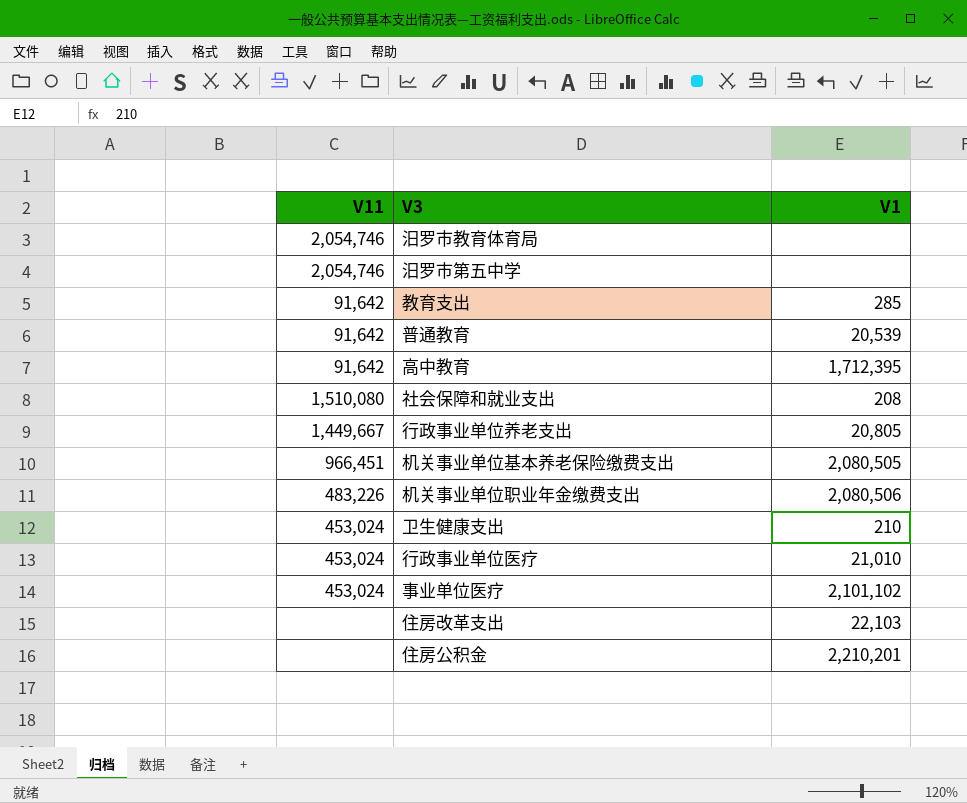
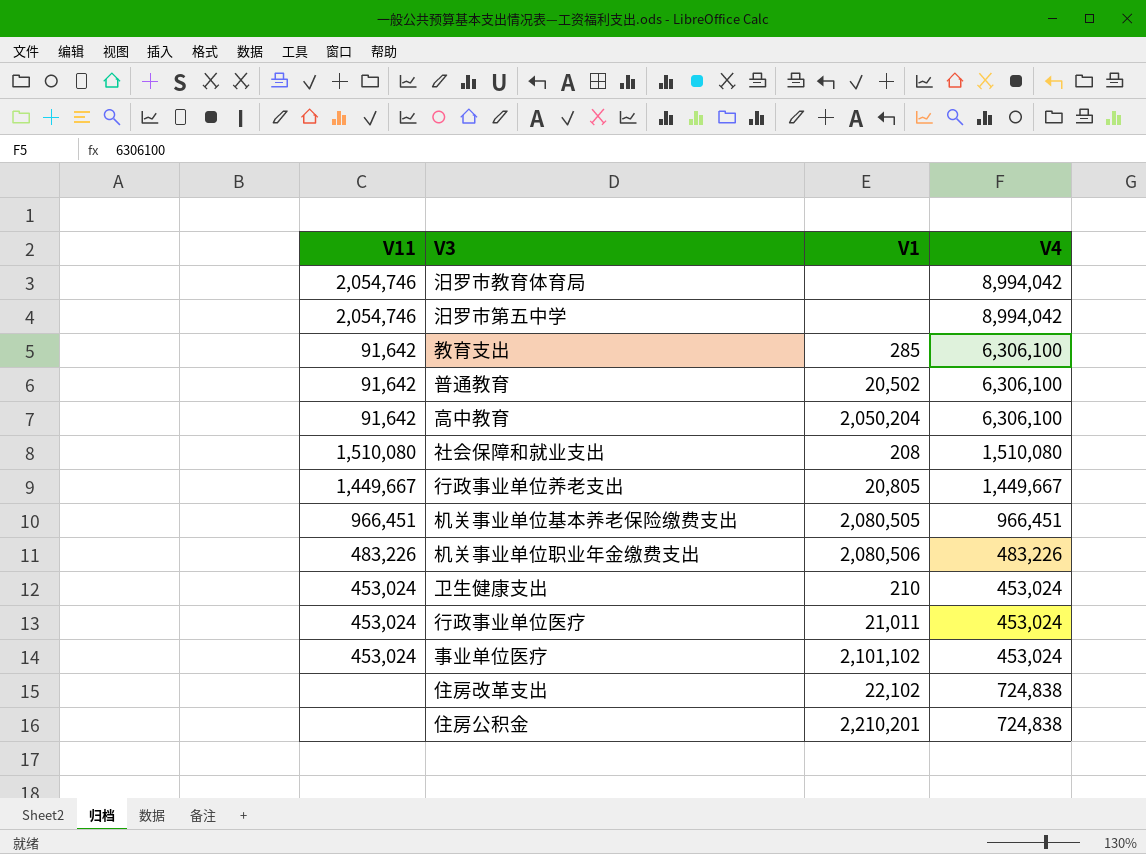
column V4 | position: none -> 4
普通教育 | V1: 20,539 -> 20,502
高中教育 | V1: 1,712,395 -> 2,050,204
行政事业单位医疗 | V1: 21,010 -> 21,011
住房改革支出 | V1: 22,103 -> 22,102

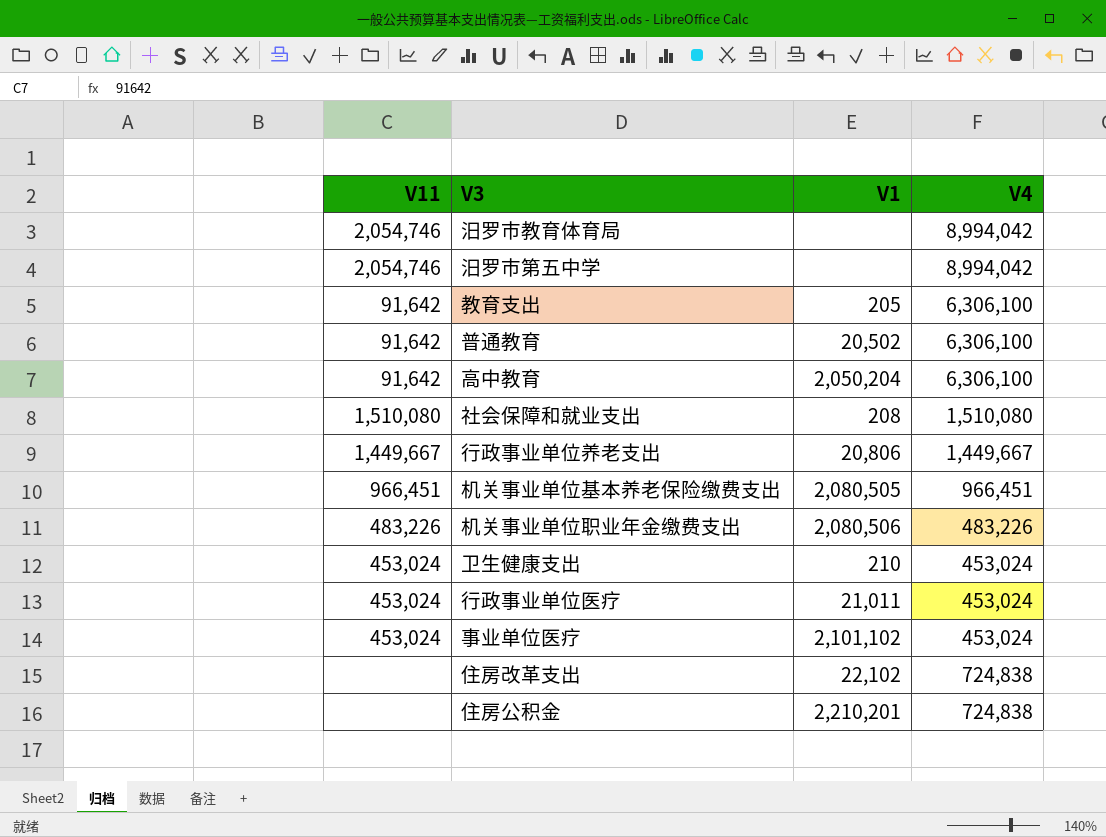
教育支出 | V1: 285 -> 205
行政事业单位养老支出 | V1: 20,805 -> 20,806

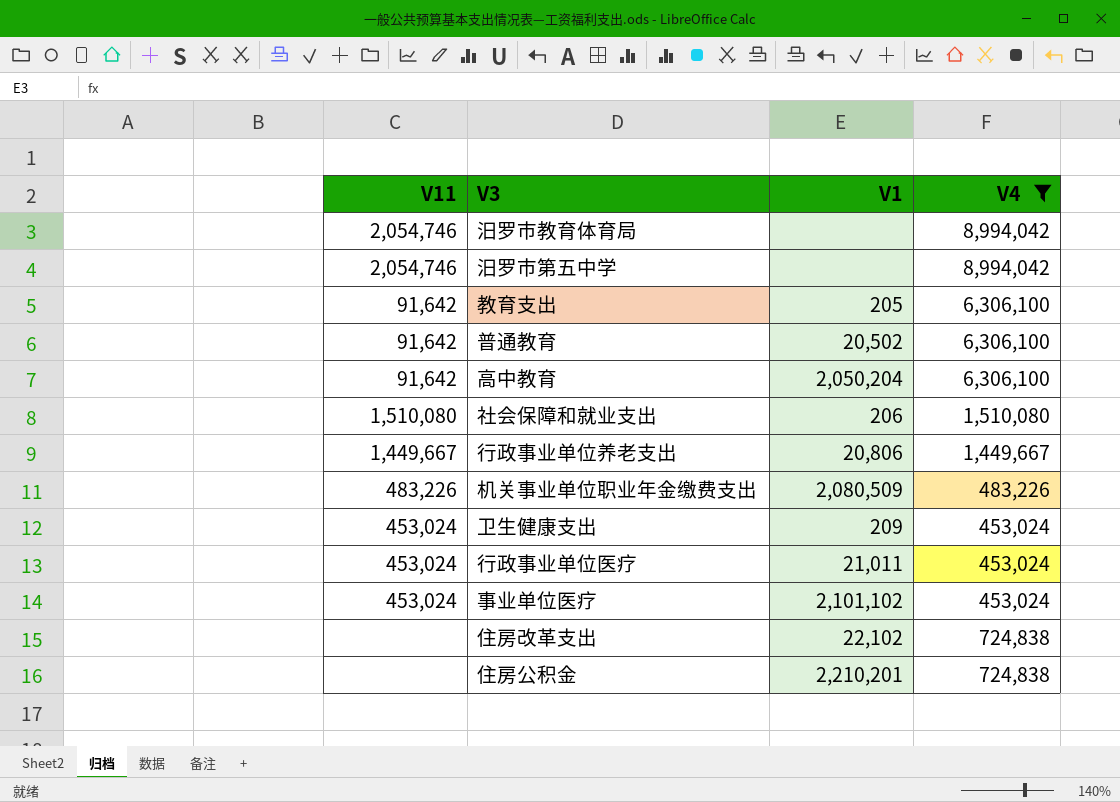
filter: none -> V4 != 966,451
社会保障和就业支出 | V1: 208 -> 206
机关事业单位职业年金缴费支出 | V1: 2,080,506 -> 2,080,509
卫生健康支出 | V1: 210 -> 209

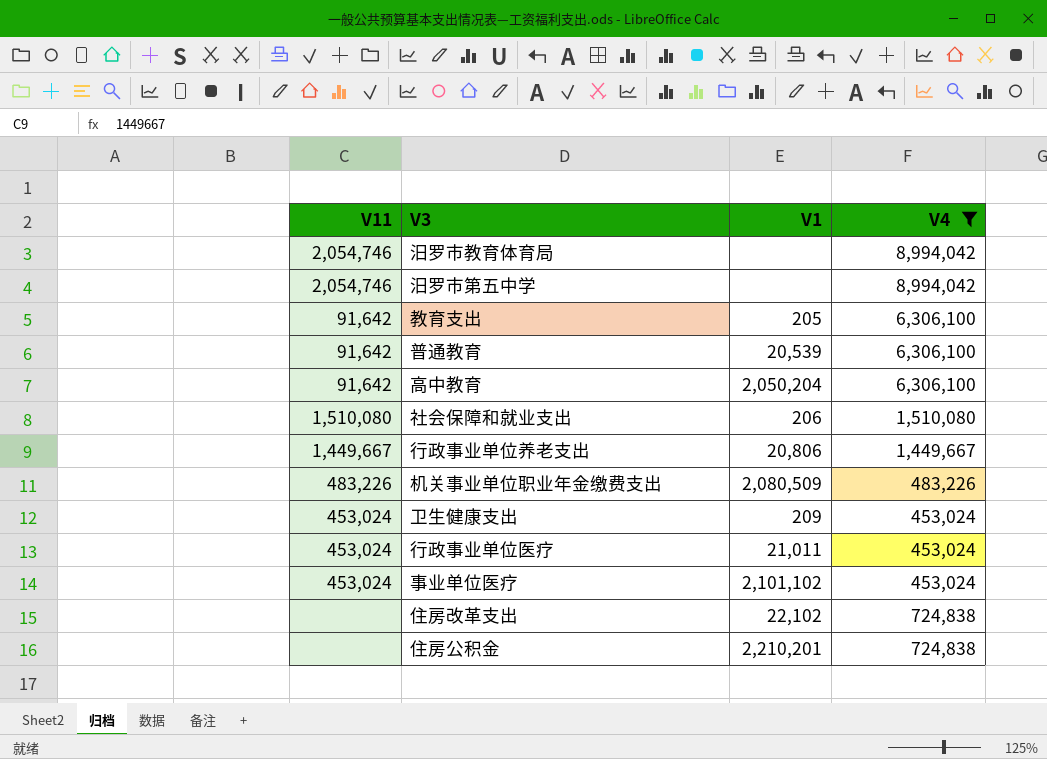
普通教育 | V1: 20,502 -> 20,539

